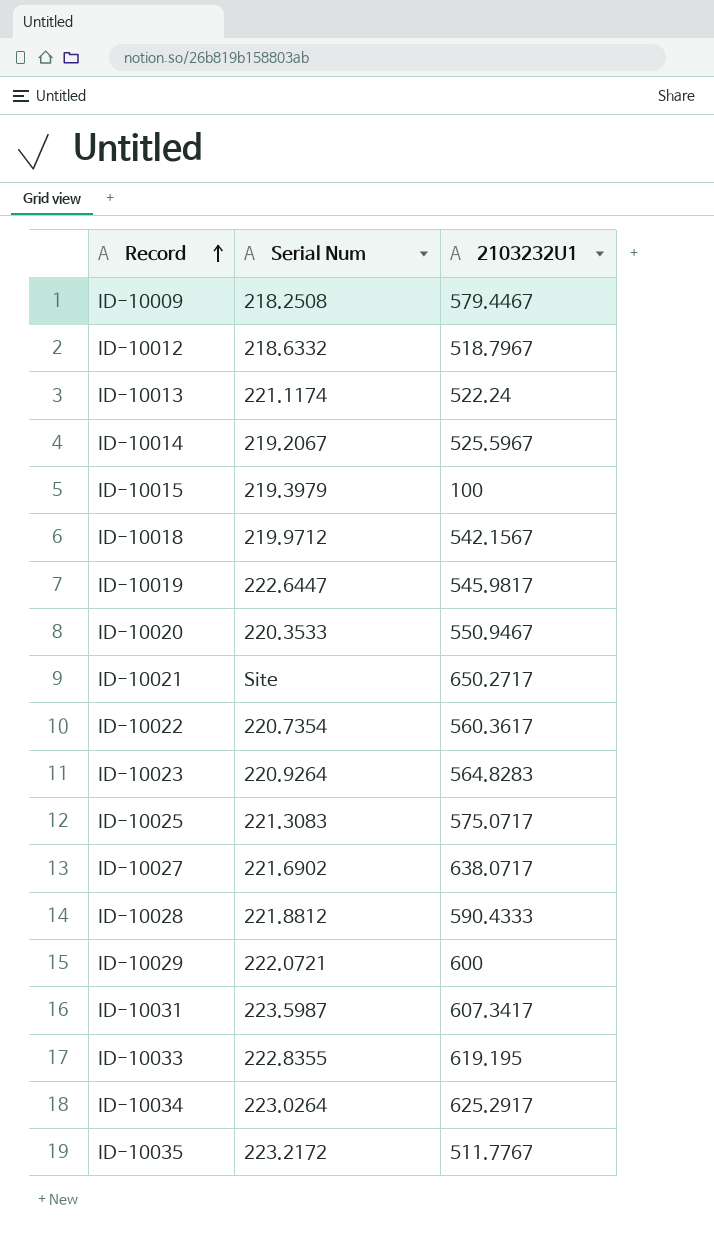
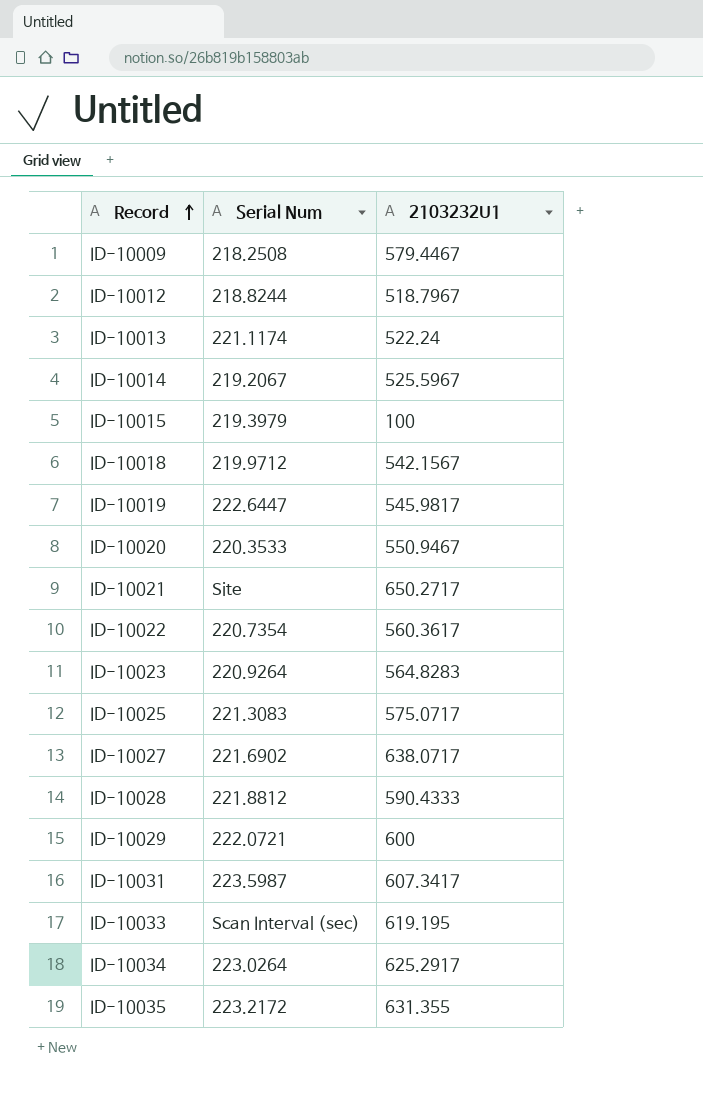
ID-10012 | Serial Num: 218.6332 -> 218.8244
ID-10033 | Serial Num: 222.8355 -> Scan Interval (sec)
ID-10035 | 2103232U1: 511.7767 -> 631.355

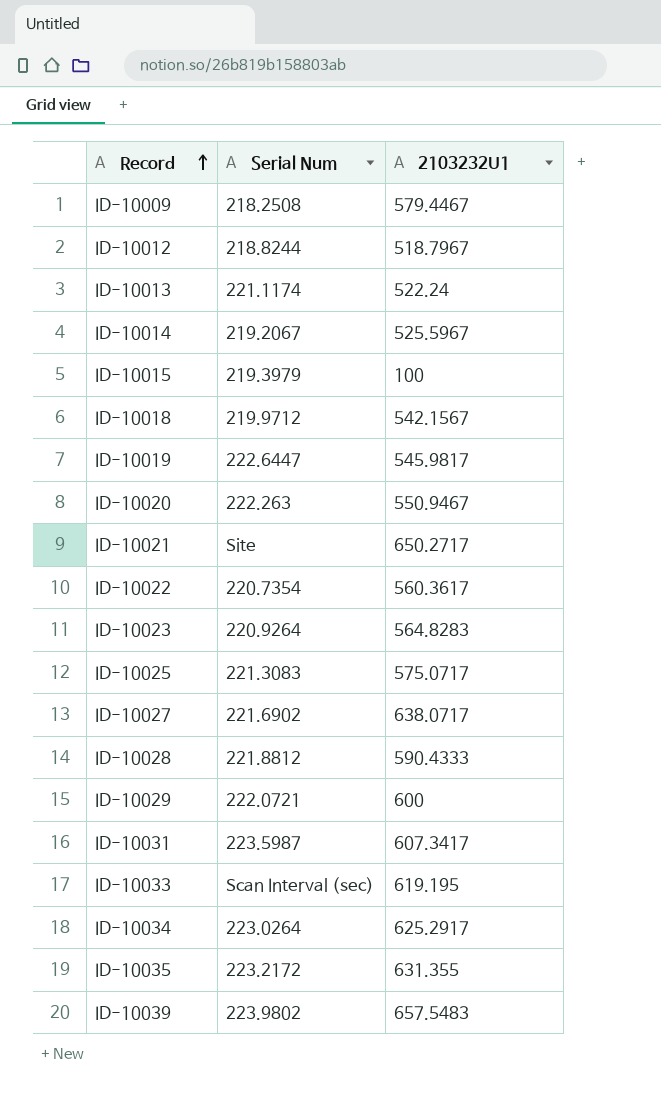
ID-10020 | Serial Num: 220.3533 -> 222.263
row ID-10039: none -> 223.9802 | 657.5483

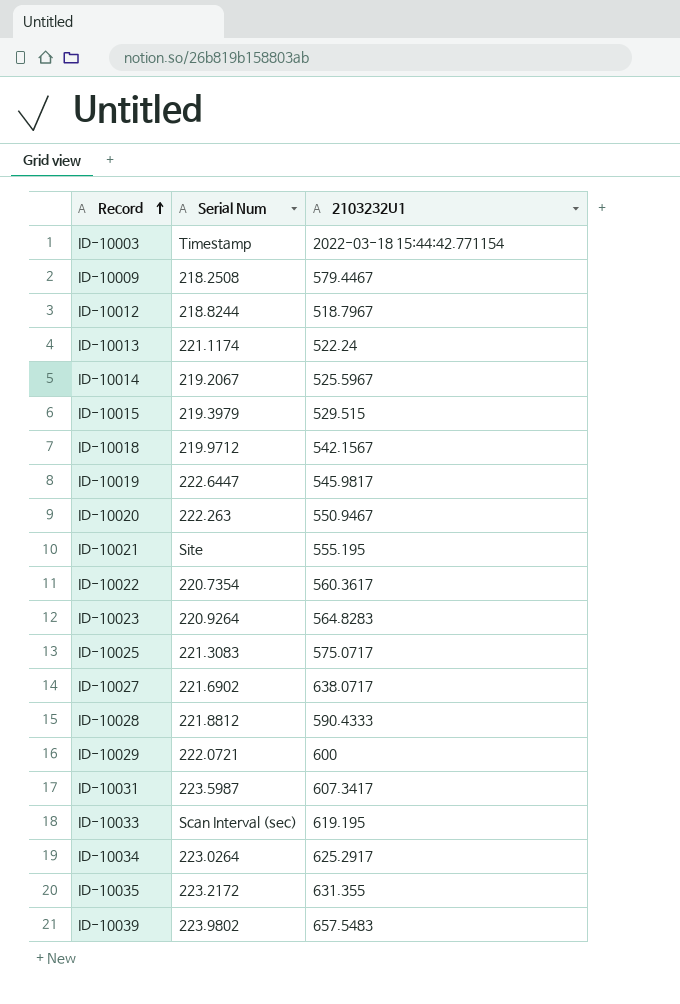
row ID-10003: none -> Timestamp | 2022-03-18 15:44:42.771154
ID-10015 | 2103232U1: 100 -> 529.515
ID-10021 | 2103232U1: 650.2717 -> 555.195

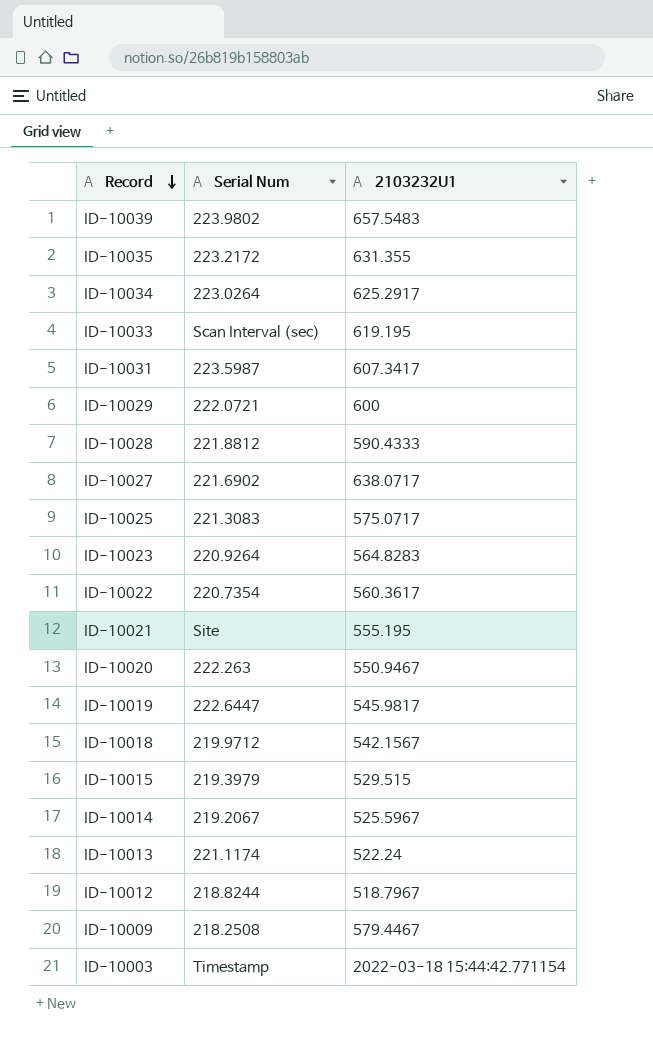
row order: Record ascending -> Record descending

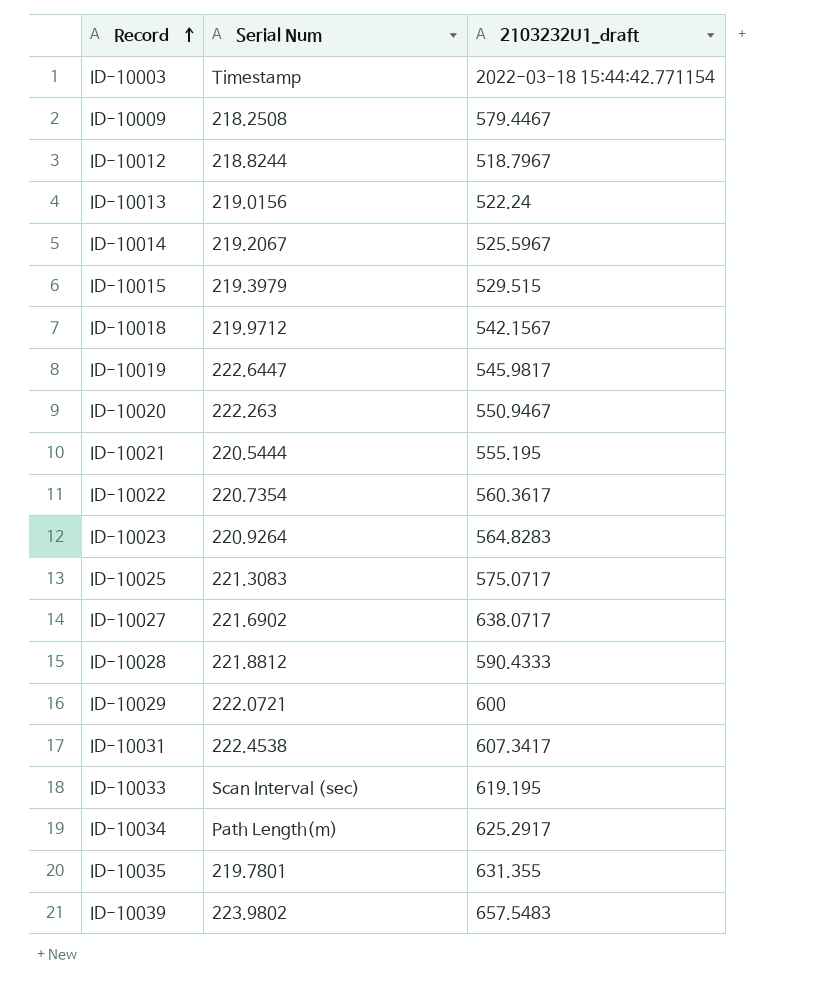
row order: Record descending -> Record ascending
column name: 2103232U1 -> 2103232U1_draft
ID-10013 | Serial Num: 221.1174 -> 219.0156
ID-10021 | Serial Num: Site -> 220.5444
ID-10031 | Serial Num: 223.5987 -> 222.4538
ID-10034 | Serial Num: 223.0264 -> Path Length(m)
ID-10035 | Serial Num: 223.2172 -> 219.7801

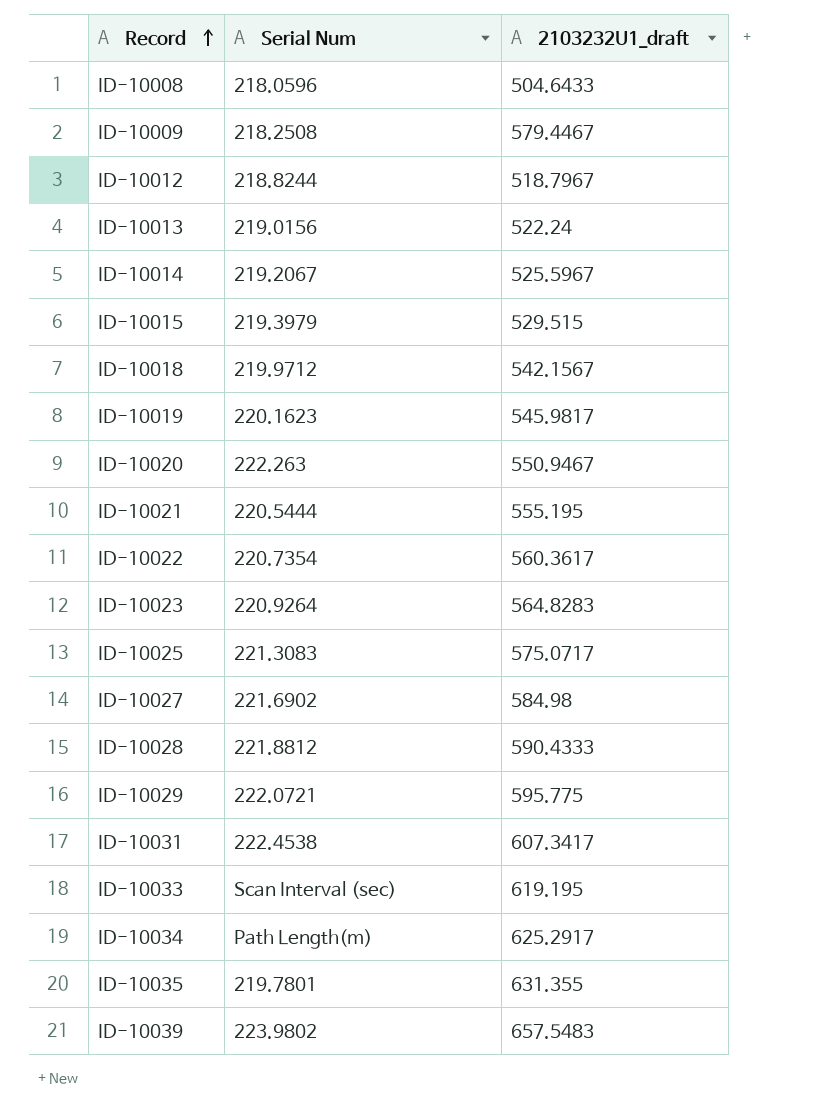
row ID-10003: Timestamp | 2022-03-18 15:44:42.771154 -> none
row ID-10008: none -> 218.0596 | 504.6433
ID-10019 | Serial Num: 222.6447 -> 220.1623
ID-10027 | 2103232U1_draft: 638.0717 -> 584.98
ID-10029 | 2103232U1_draft: 600 -> 595.775

